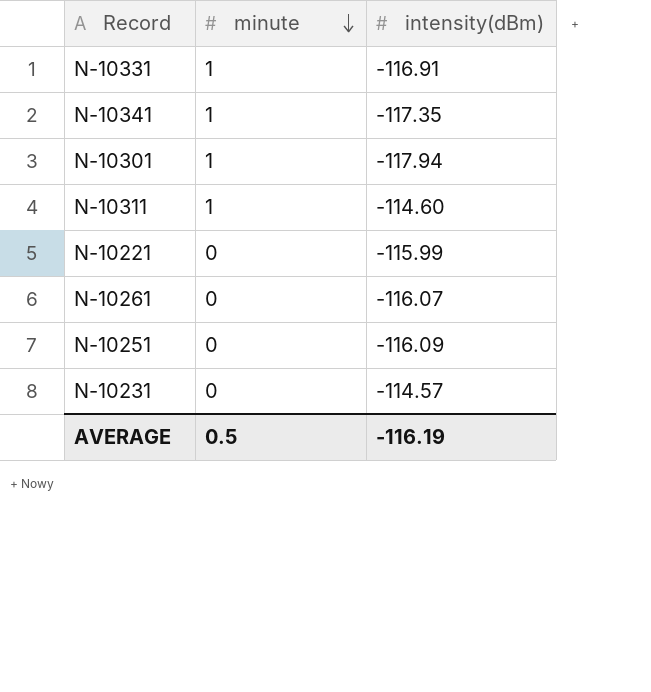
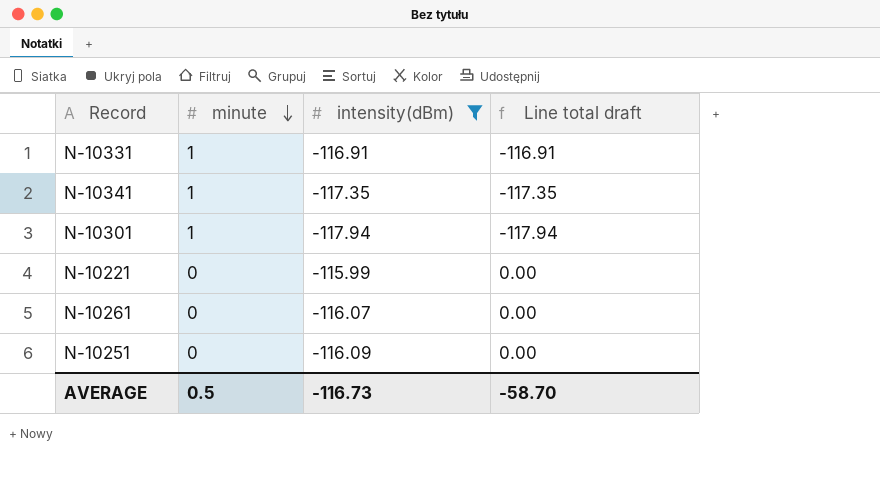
filter: none -> intensity(dBm) <= -115.99
column Line total draft | formula: none -> [minute] * [intensity(dBm)]
AVERAGE | intensity(dBm): -116.19 -> -116.73

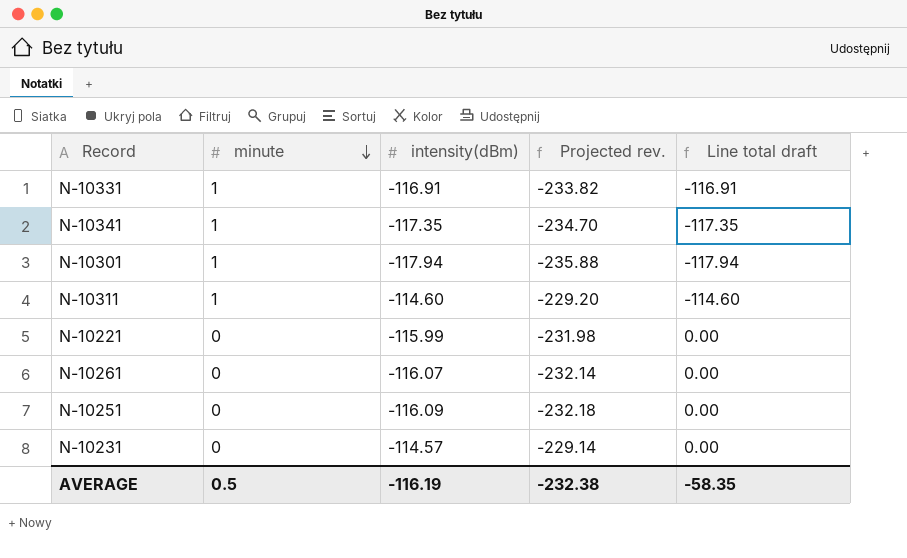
filter: intensity(dBm) <= -115.99 -> none
column Projected rev. | formula: none -> [intensity(dBm)] * 2
AVERAGE | intensity(dBm): -116.73 -> -116.19
AVERAGE | Line total draft: -58.70 -> -58.35

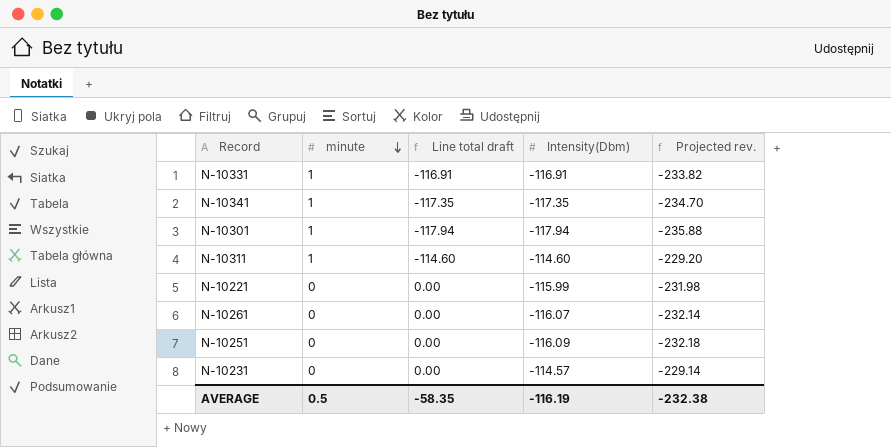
column Line total draft | position: 5 -> 3
column name: intensity(dBm) -> Intensity(Dbm)

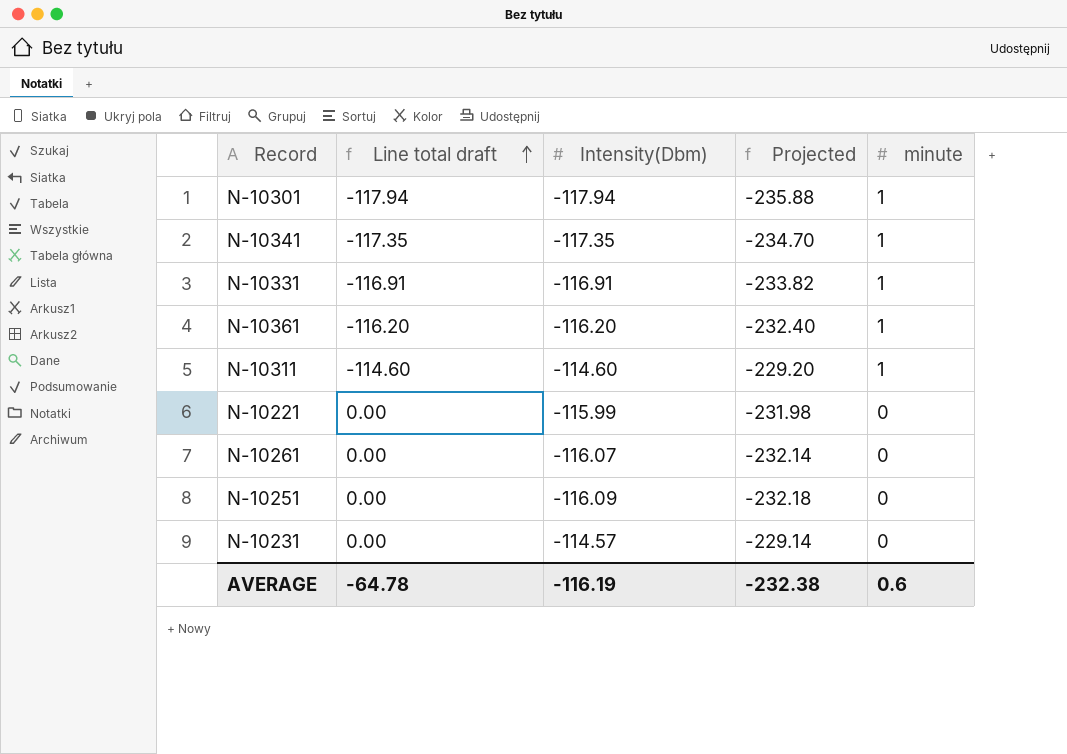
row order: minute descending -> Line total draft ascending
column name: Projected rev. -> Projected
column minute | position: 2 -> 5
row N-10361: none -> -116.20 | -116.20 | -232.40 | 1
AVERAGE | Line total draft: -58.35 -> -64.78
AVERAGE | minute: 0.5 -> 0.6

